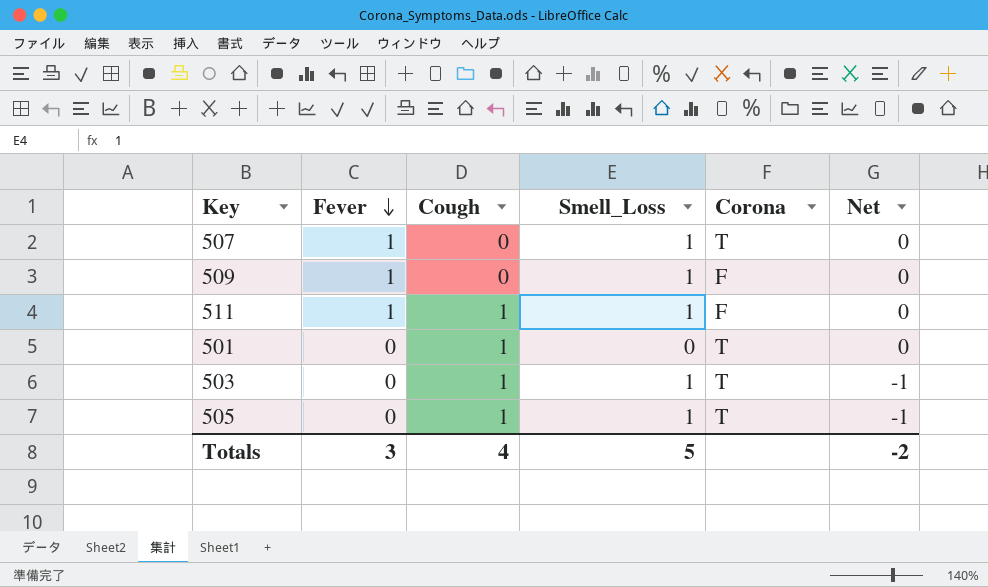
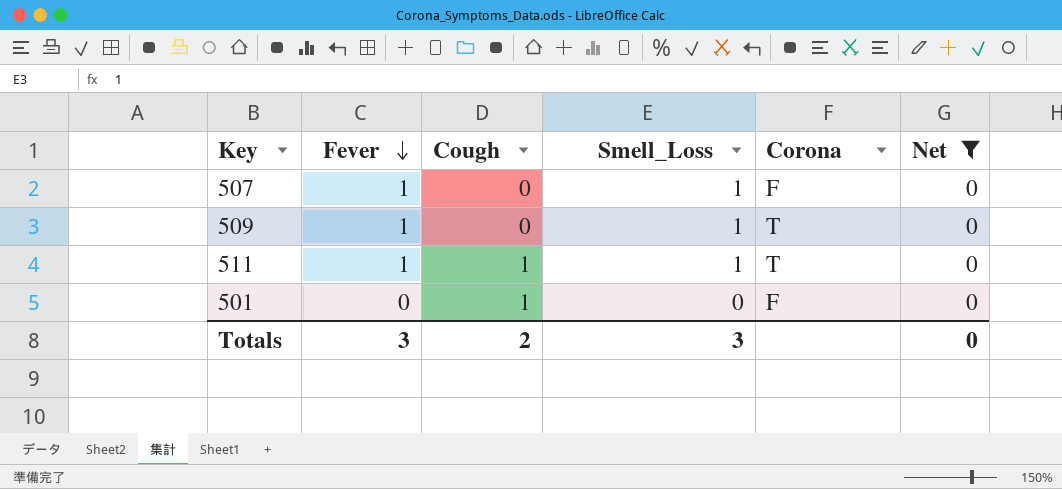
filter: none -> Net = 0
507 | Corona: T -> F
509 | Corona: F -> T
511 | Corona: F -> T
501 | Corona: T -> F
Totals | Cough: 4 -> 2
Totals | Smell_Loss: 5 -> 3
Totals | Net: -2 -> 0

